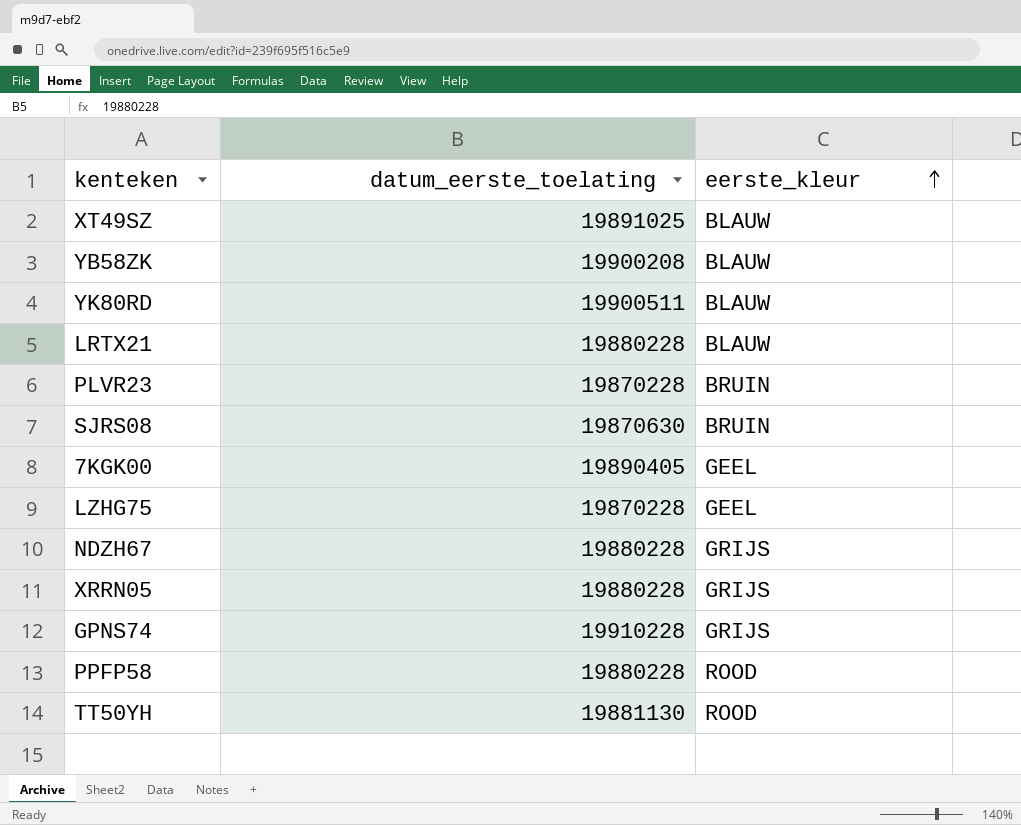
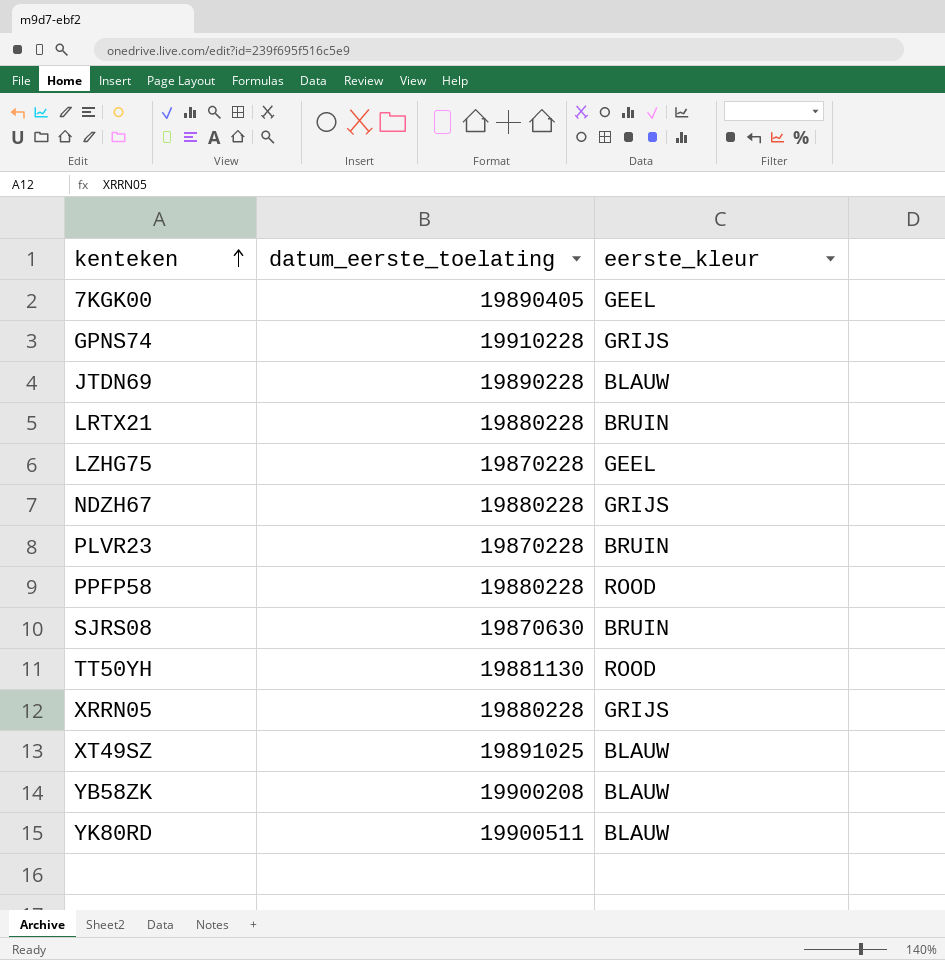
row order: eerste_kleur ascending -> kenteken ascending
row JTDN69: none -> 19890228 | BLAUW
LRTX21 | eerste_kleur: BLAUW -> BRUIN

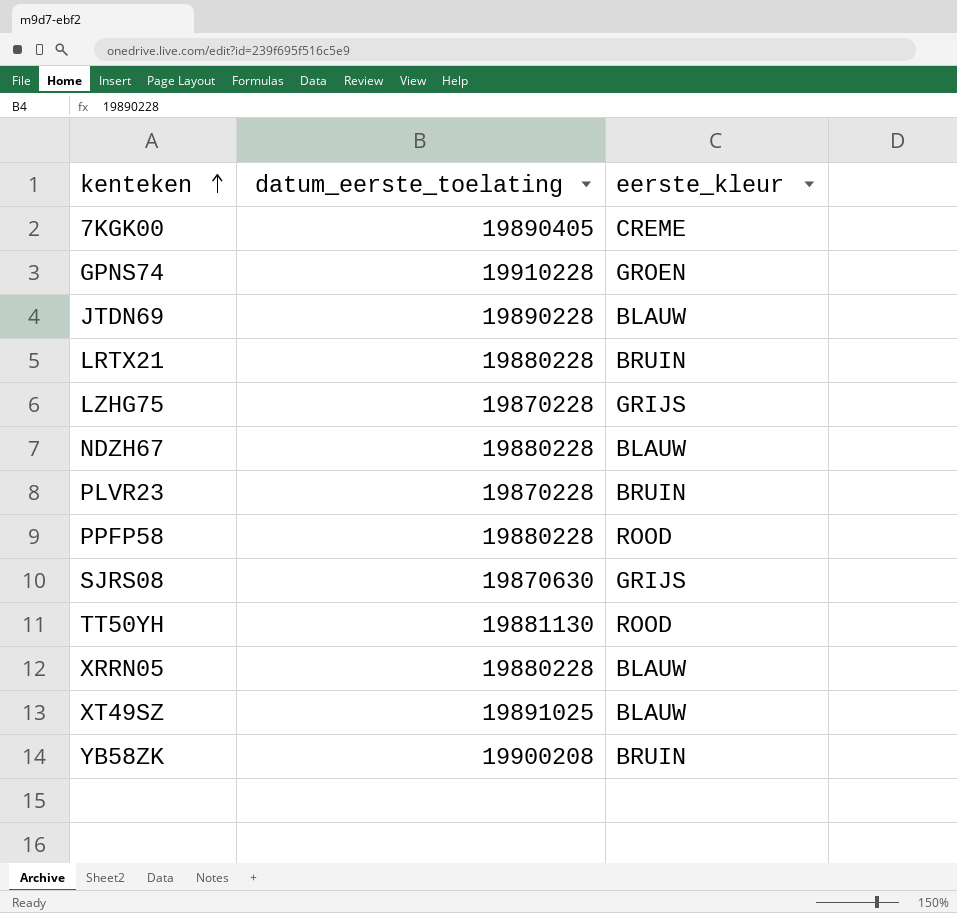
row YK80RD: 19900511 | BLAUW -> none
7KGK00 | eerste_kleur: GEEL -> CREME
GPNS74 | eerste_kleur: GRIJS -> GROEN
LZHG75 | eerste_kleur: GEEL -> GRIJS
NDZH67 | eerste_kleur: GRIJS -> BLAUW
SJRS08 | eerste_kleur: BRUIN -> GRIJS
XRRN05 | eerste_kleur: GRIJS -> BLAUW
YB58ZK | eerste_kleur: BLAUW -> BRUIN

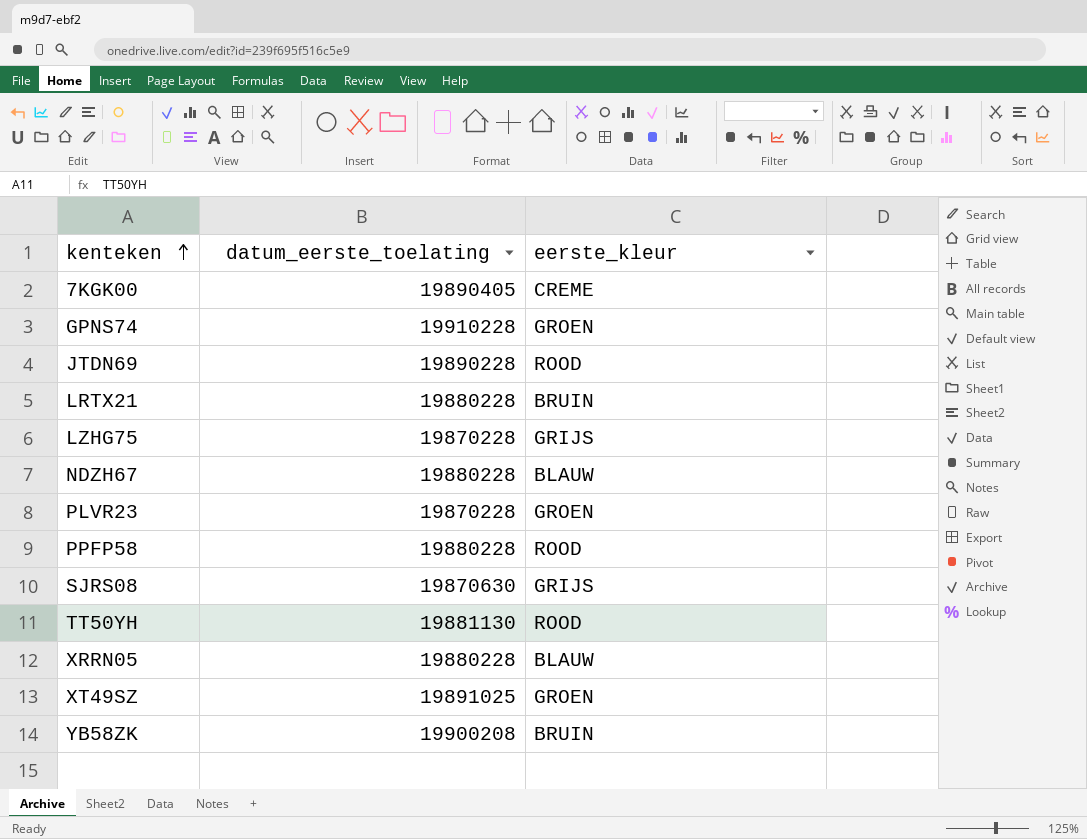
JTDN69 | eerste_kleur: BLAUW -> ROOD
PLVR23 | eerste_kleur: BRUIN -> GROEN
XT49SZ | eerste_kleur: BLAUW -> GROEN

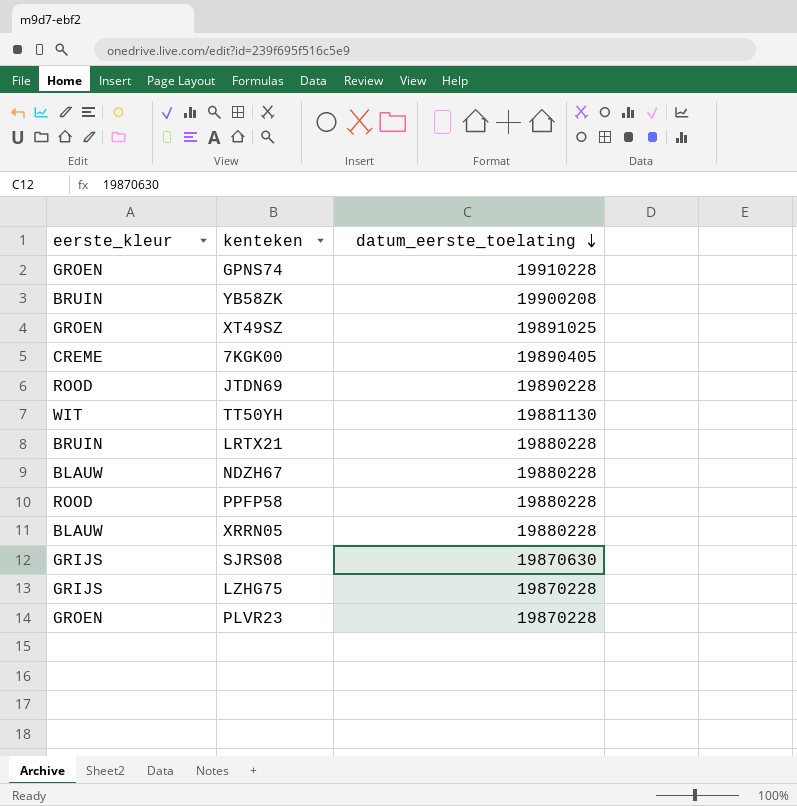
row order: kenteken ascending -> datum_eerste_toelating descending
column eerste_kleur | position: 3 -> 1
TT50YH | eerste_kleur: ROOD -> WIT

